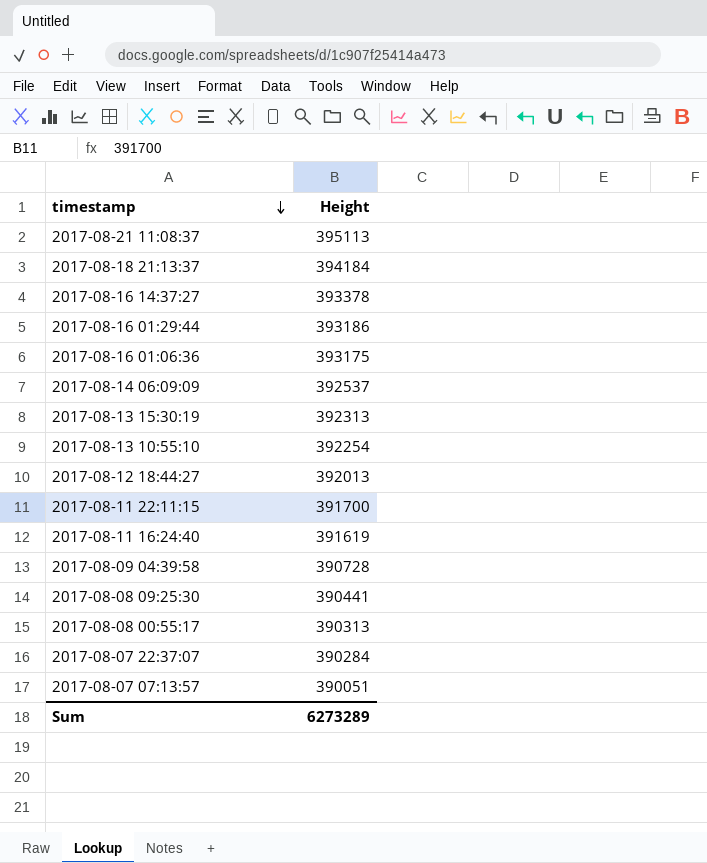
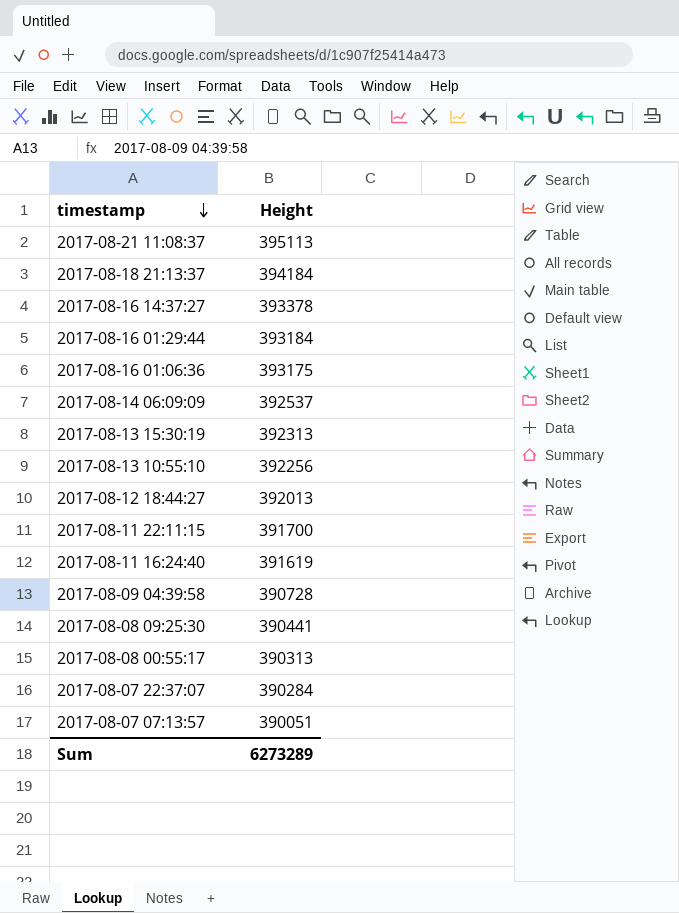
2017-08-16 01:29:44 | Height: 393186 -> 393184
2017-08-13 10:55:10 | Height: 392254 -> 392256

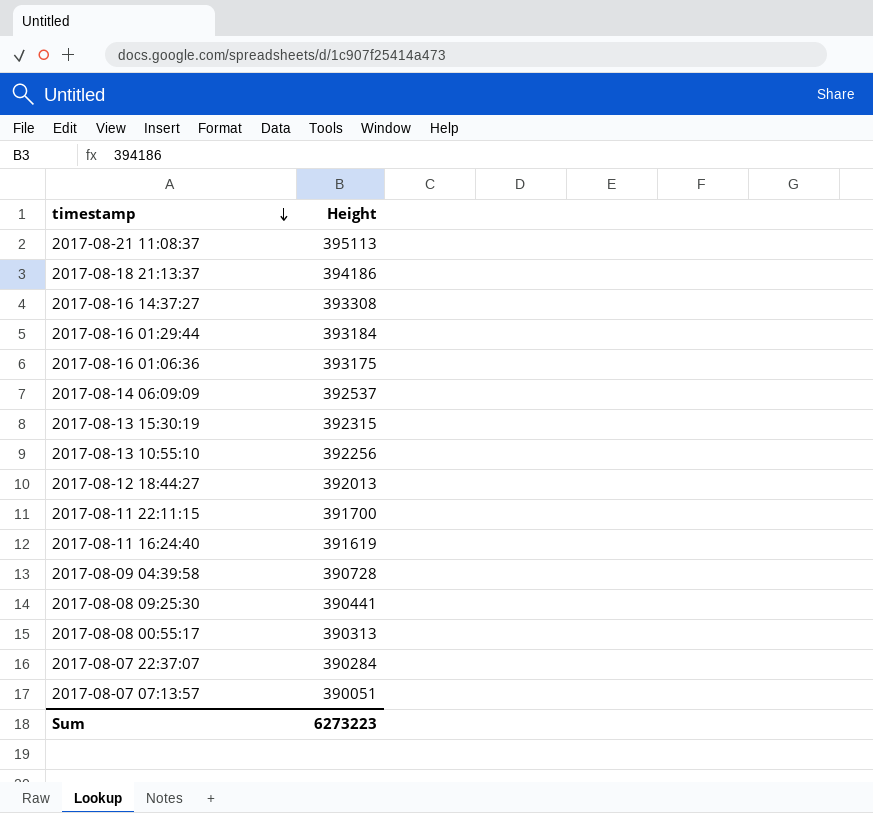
2017-08-18 21:13:37 | Height: 394184 -> 394186
2017-08-16 14:37:27 | Height: 393378 -> 393308
2017-08-13 15:30:19 | Height: 392313 -> 392315
Sum | Height: 6273289 -> 6273223

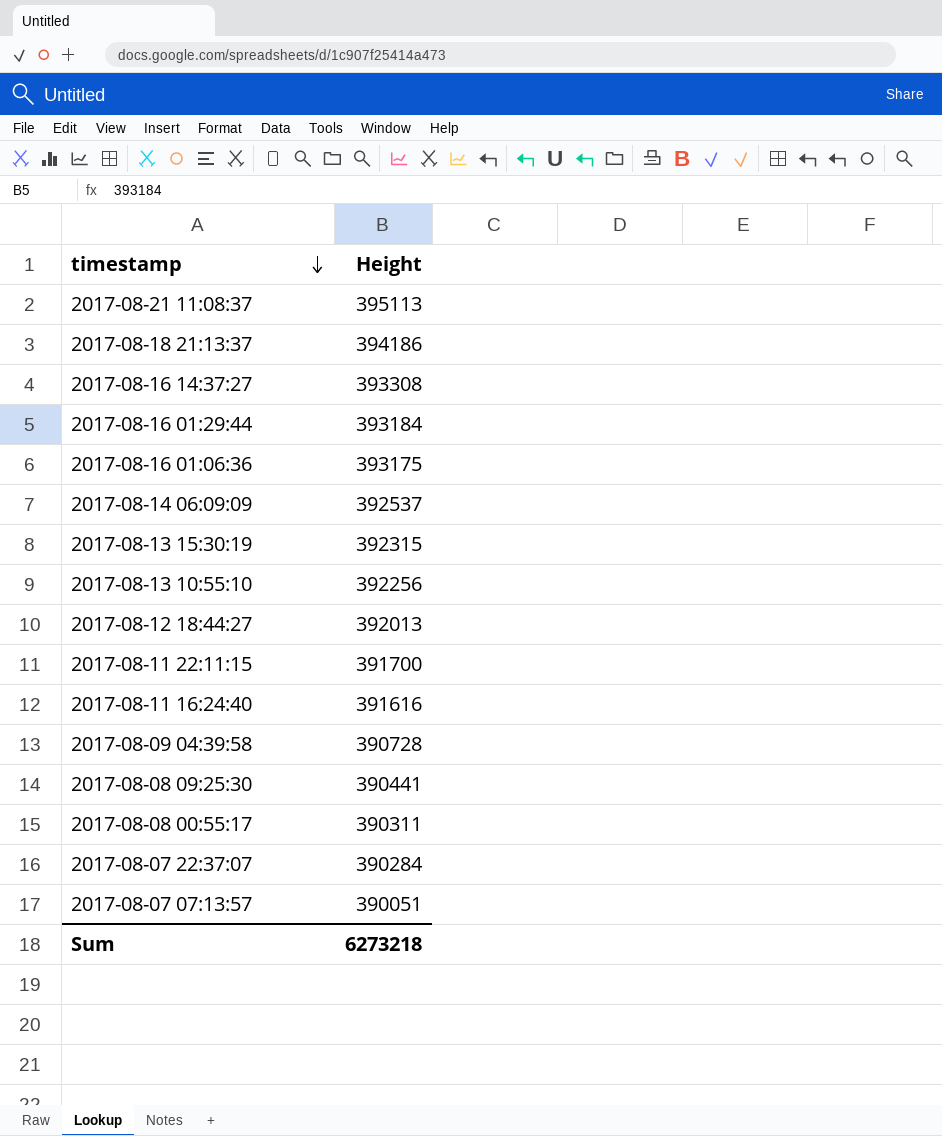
2017-08-11 16:24:40 | Height: 391619 -> 391616
2017-08-08 00:55:17 | Height: 390313 -> 390311
Sum | Height: 6273223 -> 6273218

